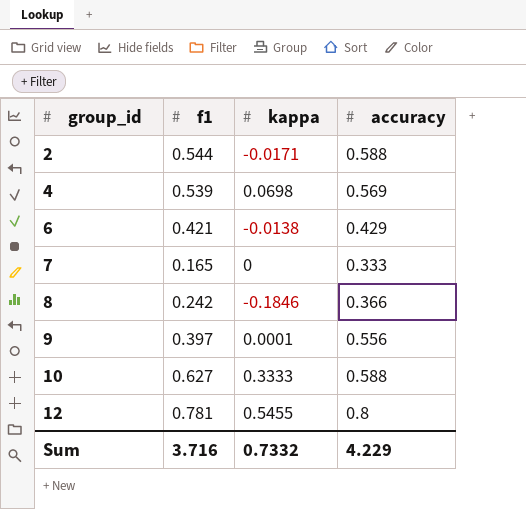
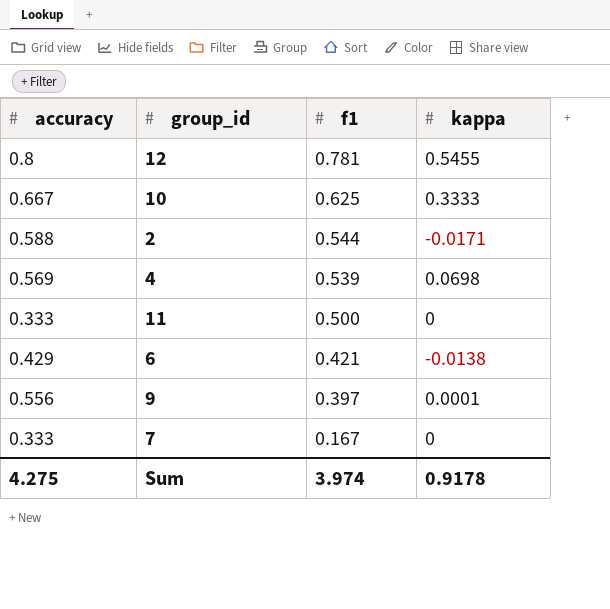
row order: group_id ascending -> f1 descending
column accuracy | position: 4 -> 1
row 8: 0.242 | -0.1846 | 0.366 -> none
10 | accuracy: 0.588 -> 0.667
10 | f1: 0.627 -> 0.625
row 11: none -> 0.333 | 0.500 | 0
7 | f1: 0.165 -> 0.167
Sum | accuracy: 4.229 -> 4.275
Sum | f1: 3.716 -> 3.974
Sum | kappa: 0.7332 -> 0.9178

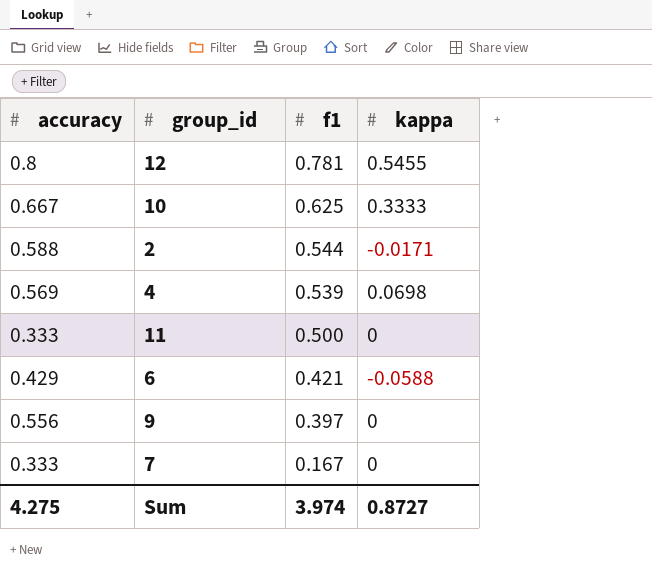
6 | kappa: -0.0138 -> -0.0588
9 | kappa: 0.0001 -> 0
Sum | kappa: 0.9178 -> 0.8727

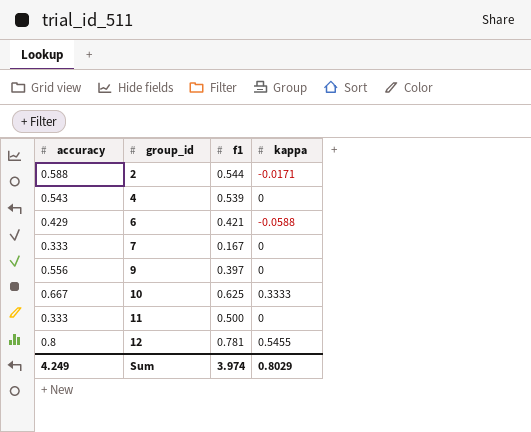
row order: f1 descending -> group_id ascending
4 | accuracy: 0.569 -> 0.543
4 | kappa: 0.0698 -> 0
Sum | accuracy: 4.275 -> 4.249
Sum | kappa: 0.8727 -> 0.8029

